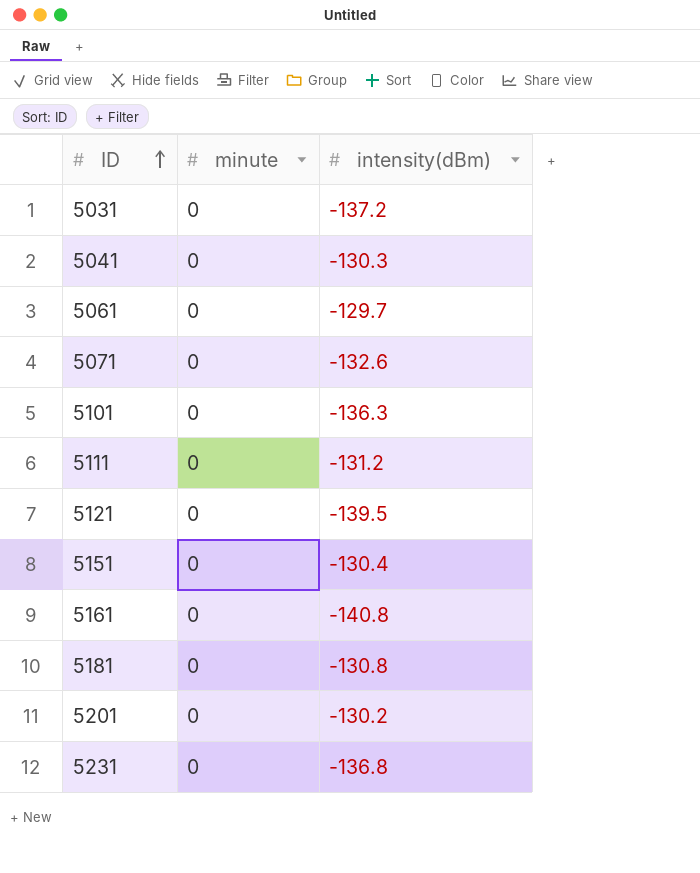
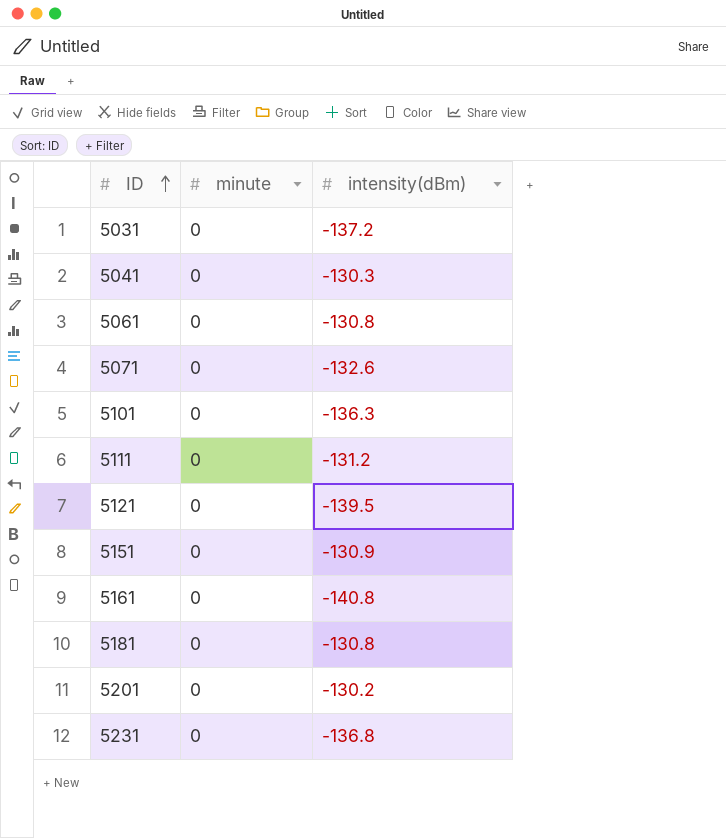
5061 | intensity(dBm): -129.7 -> -130.8
5151 | intensity(dBm): -130.4 -> -130.9

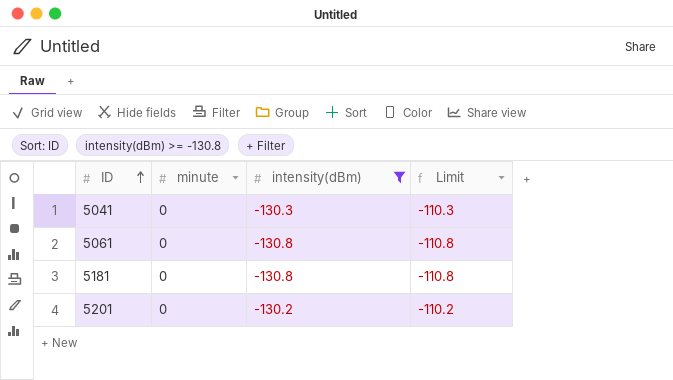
filter: none -> intensity(dBm) >= -130.8
column Limit | formula: none -> [intensity(dBm)] + 20

